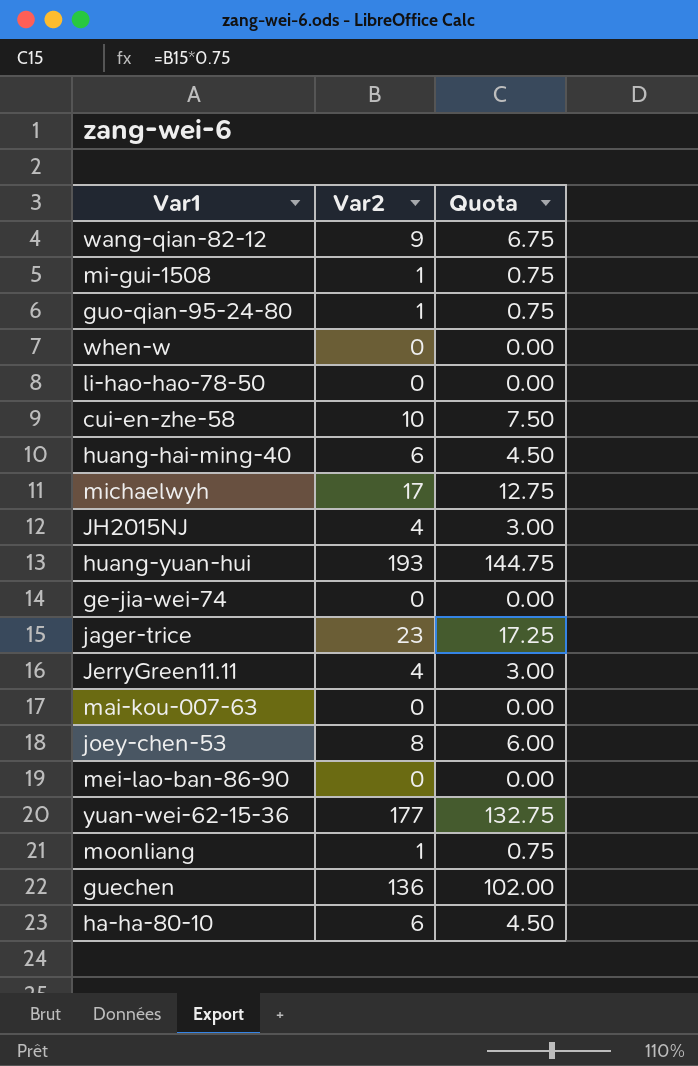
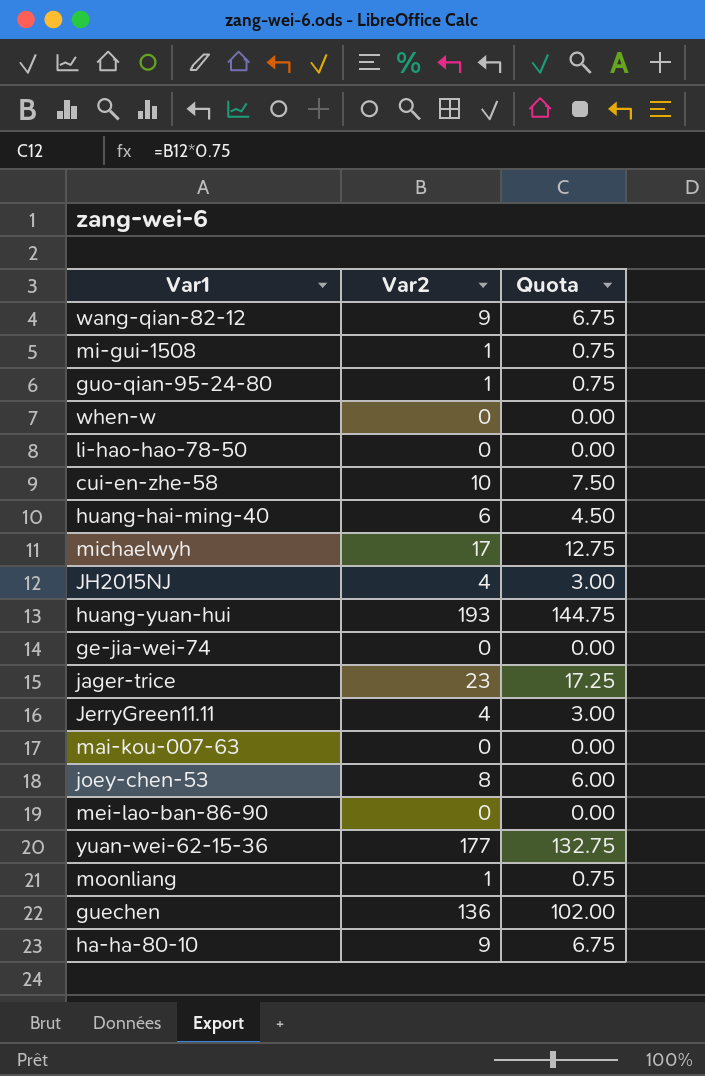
ha-ha-80-10 | Var2: 6 -> 9
ha-ha-80-10 | Quota: 4.50 -> 6.75

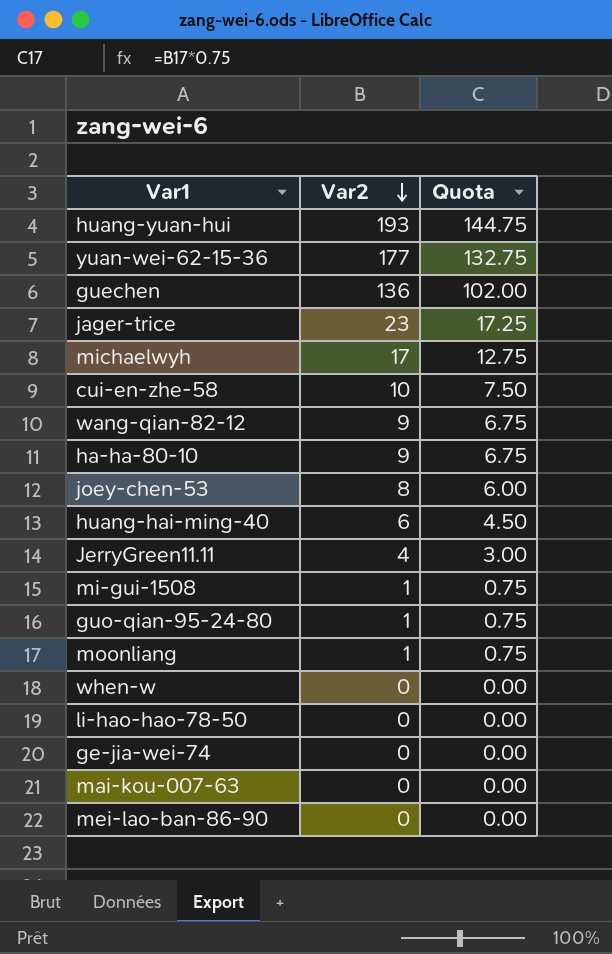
row order: none -> Var2 descending
row JH2015NJ: 4 | 3.00 -> none

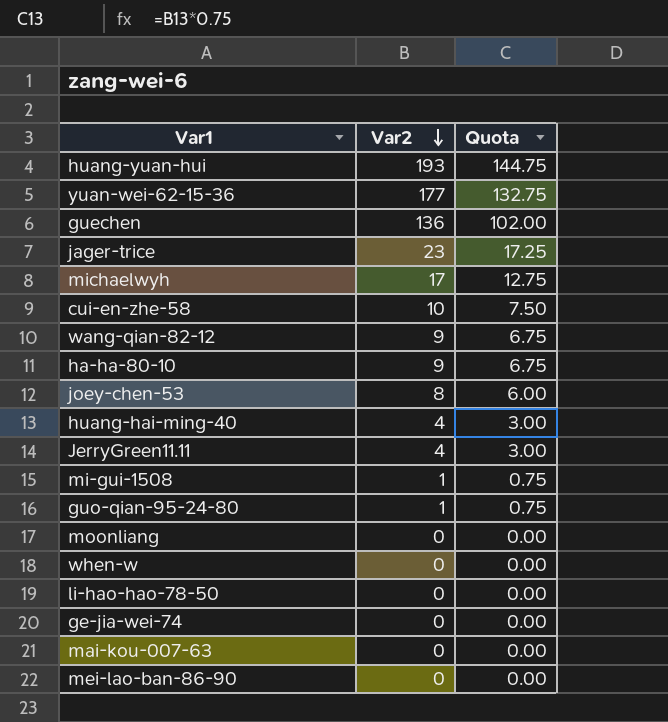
huang-hai-ming-40 | Var2: 6 -> 4
huang-hai-ming-40 | Quota: 4.50 -> 3.00
moonliang | Var2: 1 -> 0
moonliang | Quota: 0.75 -> 0.00

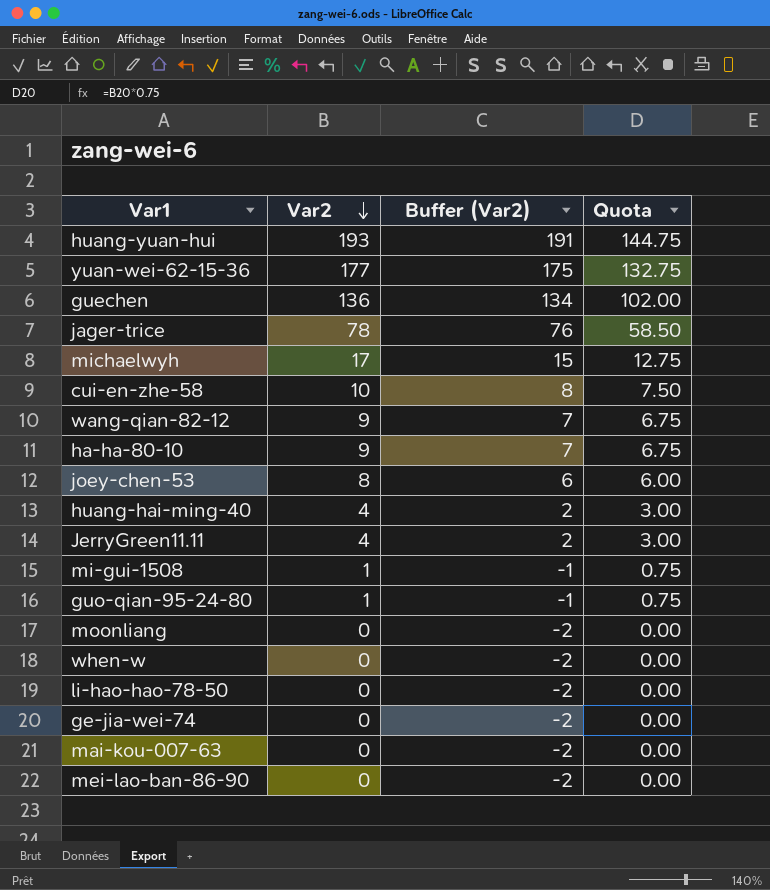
column Buffer (Var2) | formula: none -> [Var2] - 2
jager-trice | Var2: 23 -> 78
jager-trice | Quota: 17.25 -> 58.50

